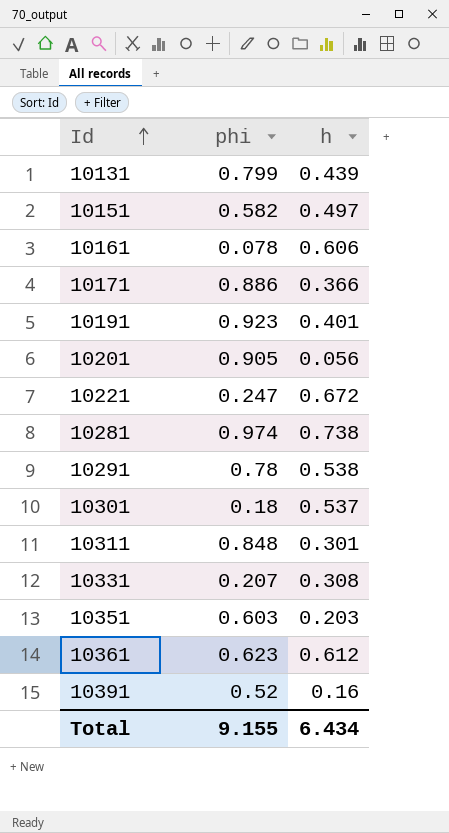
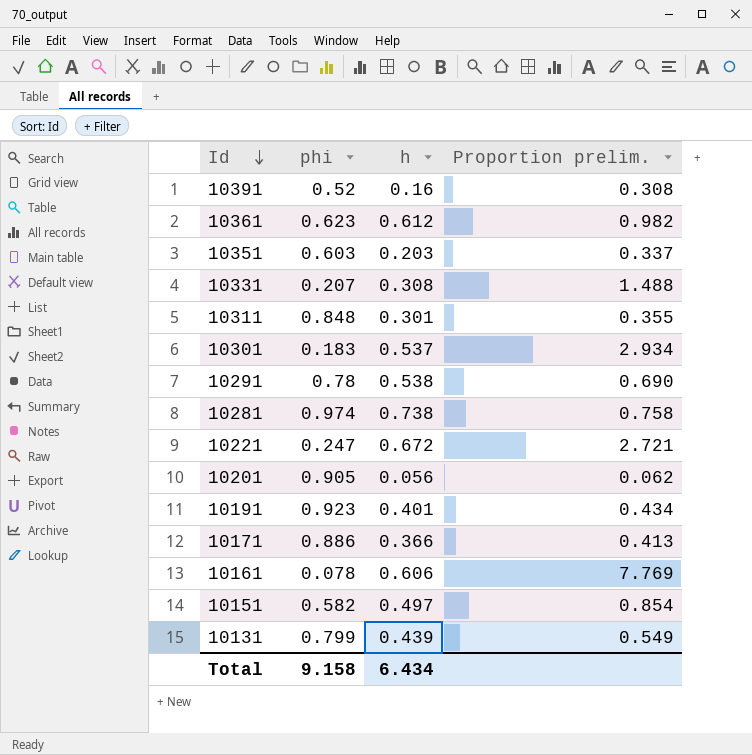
row order: Id ascending -> Id descending
column Proportion prelim. | formula: none -> [h] / [phi]
10301 | phi: 0.18 -> 0.183
Total | phi: 9.155 -> 9.158

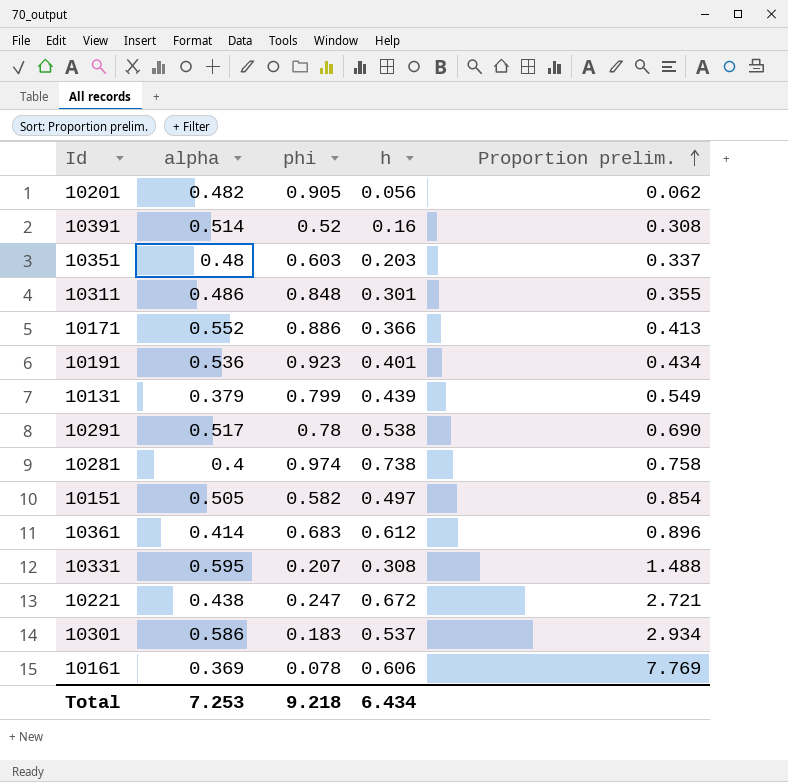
row order: Id descending -> Proportion prelim. ascending
column alpha | position: none -> 2
10361 | phi: 0.623 -> 0.683
10361 | Proportion prelim.: 0.982 -> 0.896
Total | phi: 9.158 -> 9.218

